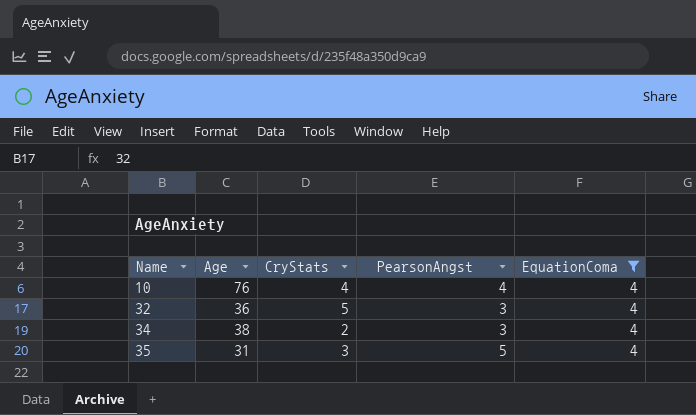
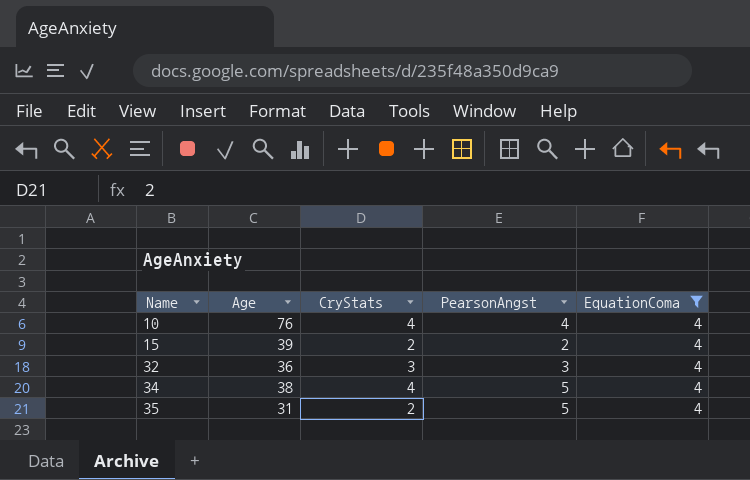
row 15: none -> 39 | 2 | 2 | 4
32 | CryStats: 5 -> 3
34 | CryStats: 2 -> 4
34 | PearsonAngst: 3 -> 5
35 | CryStats: 3 -> 2

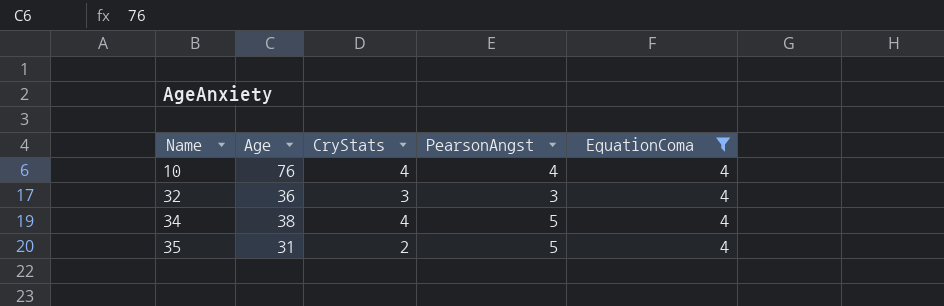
row 15: 39 | 2 | 2 | 4 -> none

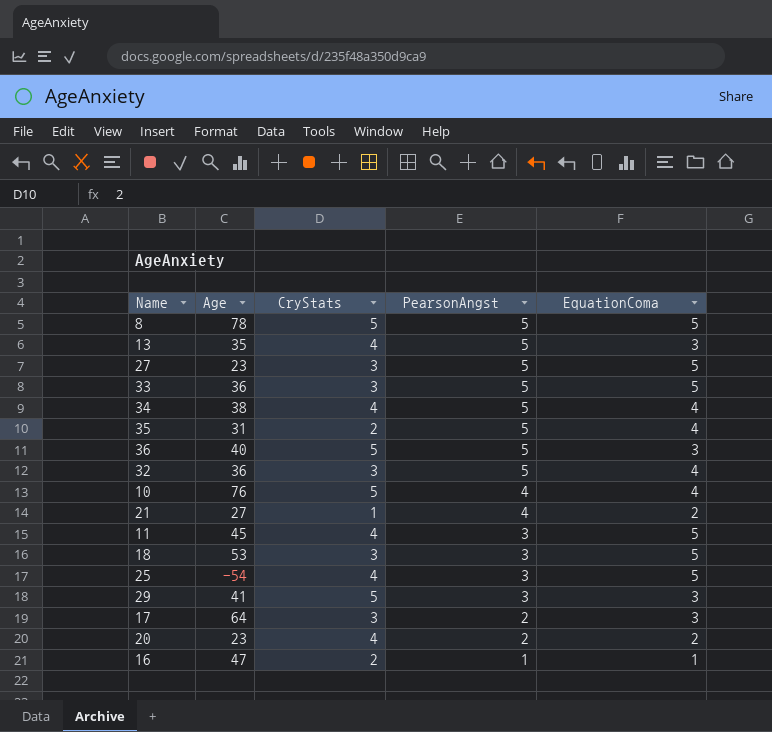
filter: EquationComa = 4 -> none
row order: Name ascending -> PearsonAngst descending
32 | PearsonAngst: 3 -> 5
10 | CryStats: 4 -> 5

